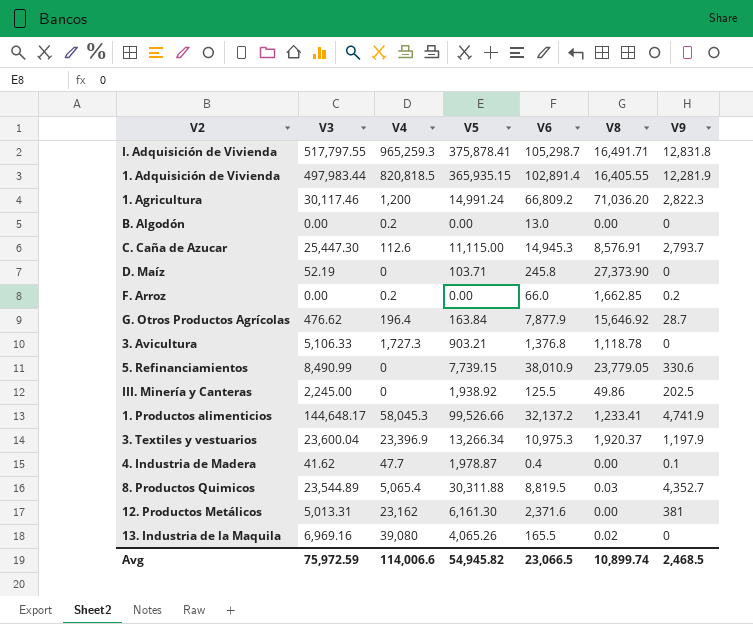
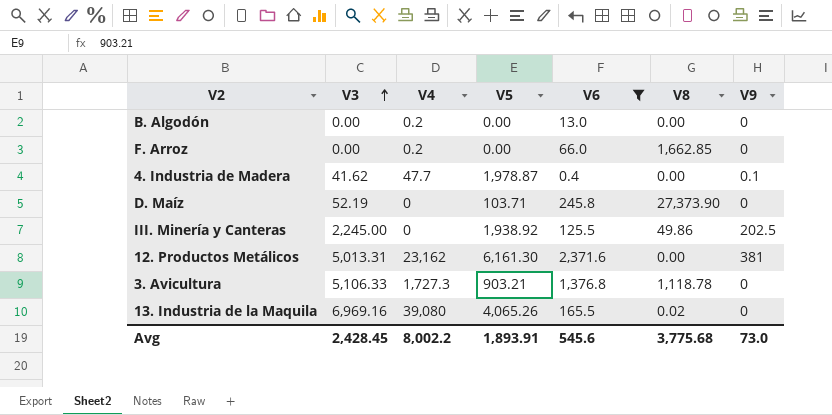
filter: none -> V6 <= 2,371.6
row order: none -> V3 ascending
F. Arroz | V9: 0.2 -> 0
Avg | V3: 75,972.59 -> 2,428.45
Avg | V4: 114,006.6 -> 8,002.2
Avg | V5: 54,945.82 -> 1,893.91
Avg | V6: 23,066.5 -> 545.6
Avg | V8: 10,899.74 -> 3,775.68
Avg | V9: 2,468.5 -> 73.0

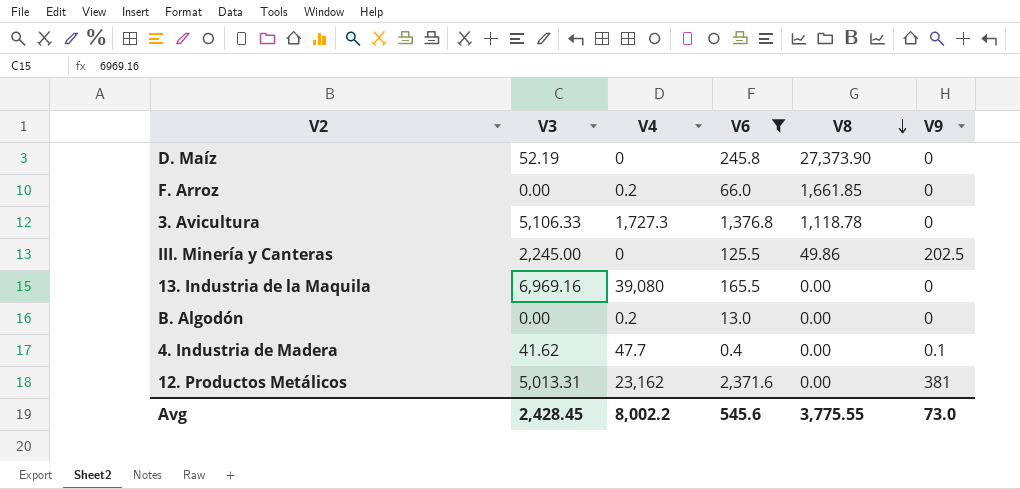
row order: V3 ascending -> V8 descending
column V5 | position: 4 -> none
F. Arroz | V8: 1,662.85 -> 1,661.85
13. Industria de la Maquila | V8: 0.02 -> 0.00
Avg | V8: 3,775.68 -> 3,775.55

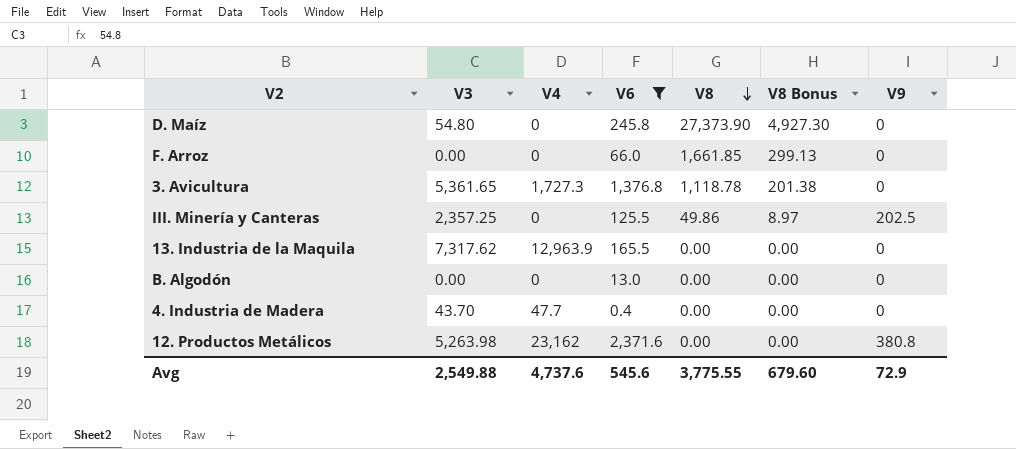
column V8 Bonus | formula: none -> [V8] * 0.18
D. Maíz | V3: 52.19 -> 54.80
F. Arroz | V4: 0.2 -> 0
3. Avicultura | V3: 5,106.33 -> 5,361.65
III. Minería y Canteras | V3: 2,245.00 -> 2,357.25
13. Industria de la Maquila | V3: 6,969.16 -> 7,317.62
13. Industria de la Maquila | V4: 39,080 -> 12,963.9
B. Algodón | V4: 0.2 -> 0
4. Industria de Madera | V3: 41.62 -> 43.70
4. Industria de Madera | V9: 0.1 -> 0
12. Productos Metálicos | V3: 5,013.31 -> 5,263.98
12. Productos Metálicos | V9: 381 -> 380.8
Avg | V3: 2,428.45 -> 2,549.88
Avg | V4: 8,002.2 -> 4,737.6
Avg | V9: 73.0 -> 72.9

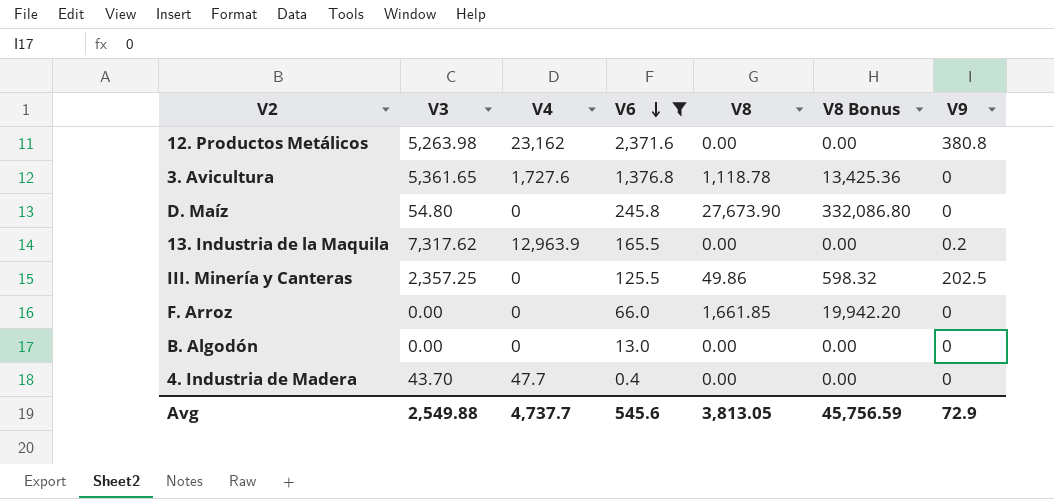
row order: V8 descending -> V6 descending
column V8 Bonus | formula: [V8] * 0.18 -> [V8] * 12
3. Avicultura | V4: 1,727.3 -> 1,727.6
D. Maíz | V8: 27,373.90 -> 27,673.90
13. Industria de la Maquila | V9: 0 -> 0.2
Avg | V4: 4,737.6 -> 4,737.7
Avg | V8: 3,775.55 -> 3,813.05
Avg | V8 Bonus: 679.60 -> 45,756.59

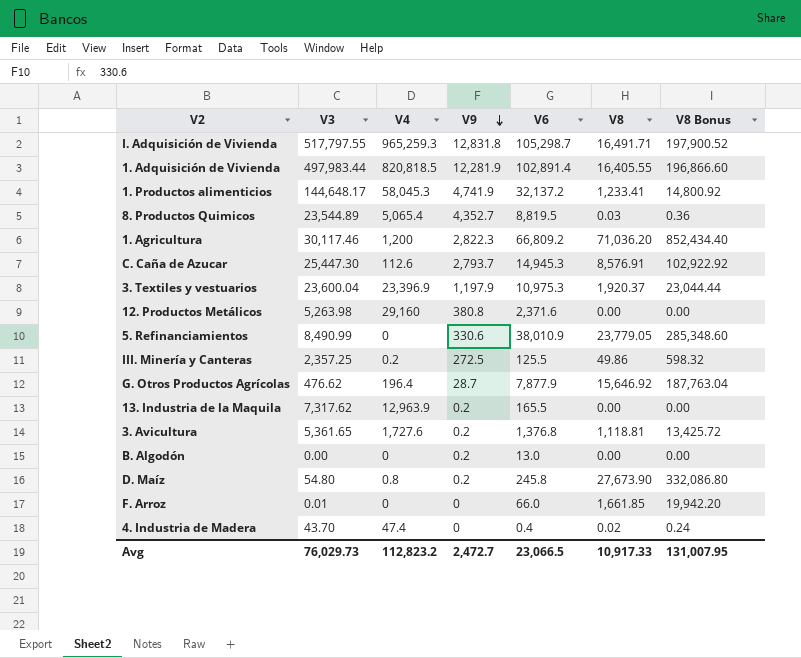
filter: V6 <= 2,371.6 -> none
row order: V6 descending -> V9 descending
column V9 | position: 7 -> 4
12. Productos Metálicos | V4: 23,162 -> 29,160
III. Minería y Canteras | V4: 0 -> 0.2
III. Minería y Canteras | V9: 202.5 -> 272.5
3. Avicultura | V9: 0 -> 0.2
3. Avicultura | V8: 1,118.78 -> 1,118.81
3. Avicultura | V8 Bonus: 13,425.36 -> 13,425.72
B. Algodón | V9: 0 -> 0.2
D. Maíz | V4: 0 -> 0.8
D. Maíz | V9: 0 -> 0.2
F. Arroz | V3: 0.00 -> 0.01
4. Industria de Madera | V4: 47.7 -> 47.4
4. Industria de Madera | V8: 0.00 -> 0.02
4. Industria de Madera | V8 Bonus: 0.00 -> 0.24
Avg | V3: 2,549.88 -> 76,029.73
Avg | V4: 4,737.7 -> 112,823.2
Avg | V9: 72.9 -> 2,472.7
Avg | V6: 545.6 -> 23,066.5
Avg | V8: 3,813.05 -> 10,917.33
Avg | V8 Bonus: 45,756.59 -> 131,007.95

